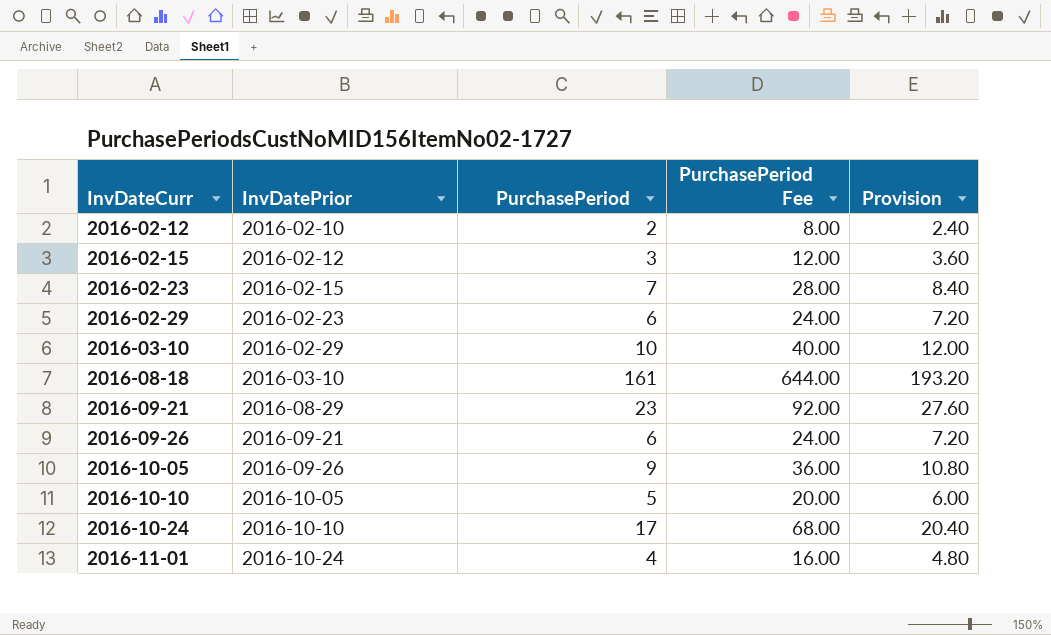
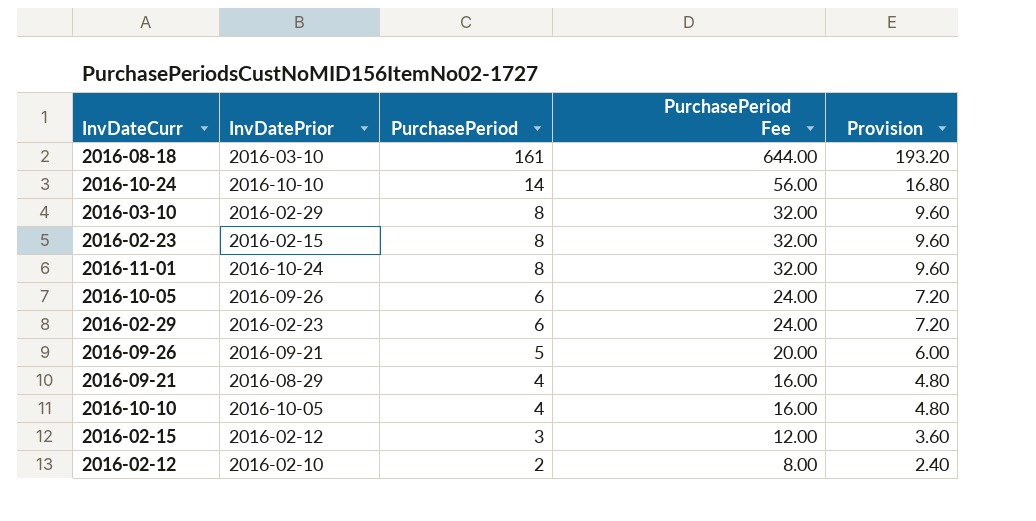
row order: InvDateCurr ascending -> PurchasePeriod descending
2016-10-24 | PurchasePeriod: 17 -> 14
2016-10-24 | PurchasePeriod Fee: 68.00 -> 56.00
2016-10-24 | Provision: 20.40 -> 16.80
2016-03-10 | PurchasePeriod: 10 -> 8
2016-03-10 | PurchasePeriod Fee: 40.00 -> 32.00
2016-03-10 | Provision: 12.00 -> 9.60
2016-02-23 | PurchasePeriod: 7 -> 8
2016-02-23 | PurchasePeriod Fee: 28.00 -> 32.00
2016-02-23 | Provision: 8.40 -> 9.60
2016-11-01 | PurchasePeriod: 4 -> 8
2016-11-01 | PurchasePeriod Fee: 16.00 -> 32.00
2016-11-01 | Provision: 4.80 -> 9.60
2016-10-05 | PurchasePeriod: 9 -> 6
2016-10-05 | PurchasePeriod Fee: 36.00 -> 24.00
2016-10-05 | Provision: 10.80 -> 7.20
2016-09-26 | PurchasePeriod: 6 -> 5
2016-09-26 | PurchasePeriod Fee: 24.00 -> 20.00
2016-09-26 | Provision: 7.20 -> 6.00
2016-09-21 | PurchasePeriod: 23 -> 4
2016-09-21 | PurchasePeriod Fee: 92.00 -> 16.00
2016-09-21 | Provision: 27.60 -> 4.80
2016-10-10 | PurchasePeriod: 5 -> 4
2016-10-10 | PurchasePeriod Fee: 20.00 -> 16.00
2016-10-10 | Provision: 6.00 -> 4.80

